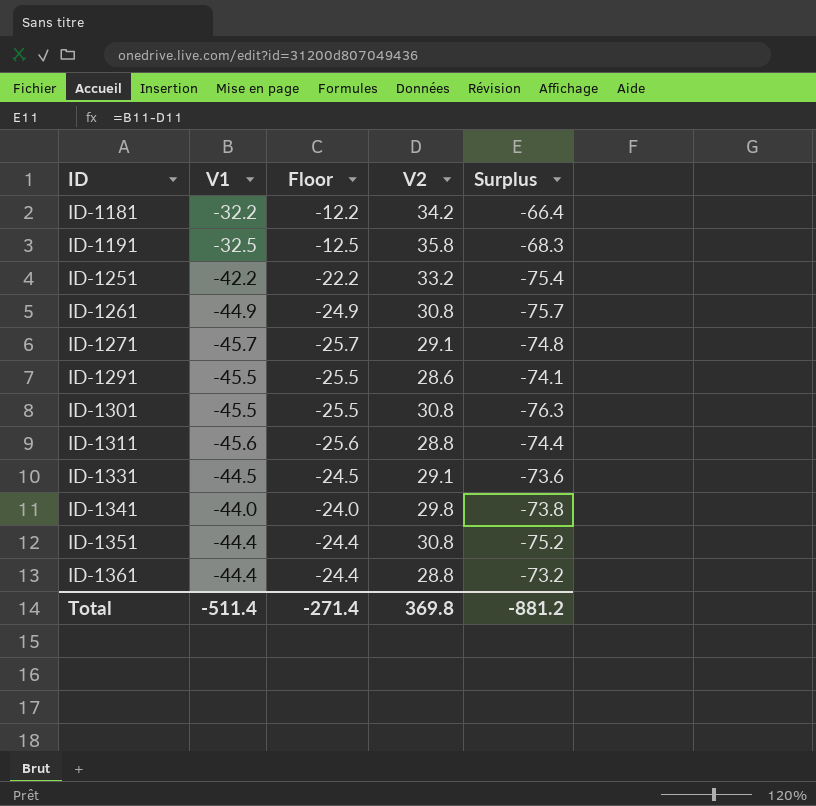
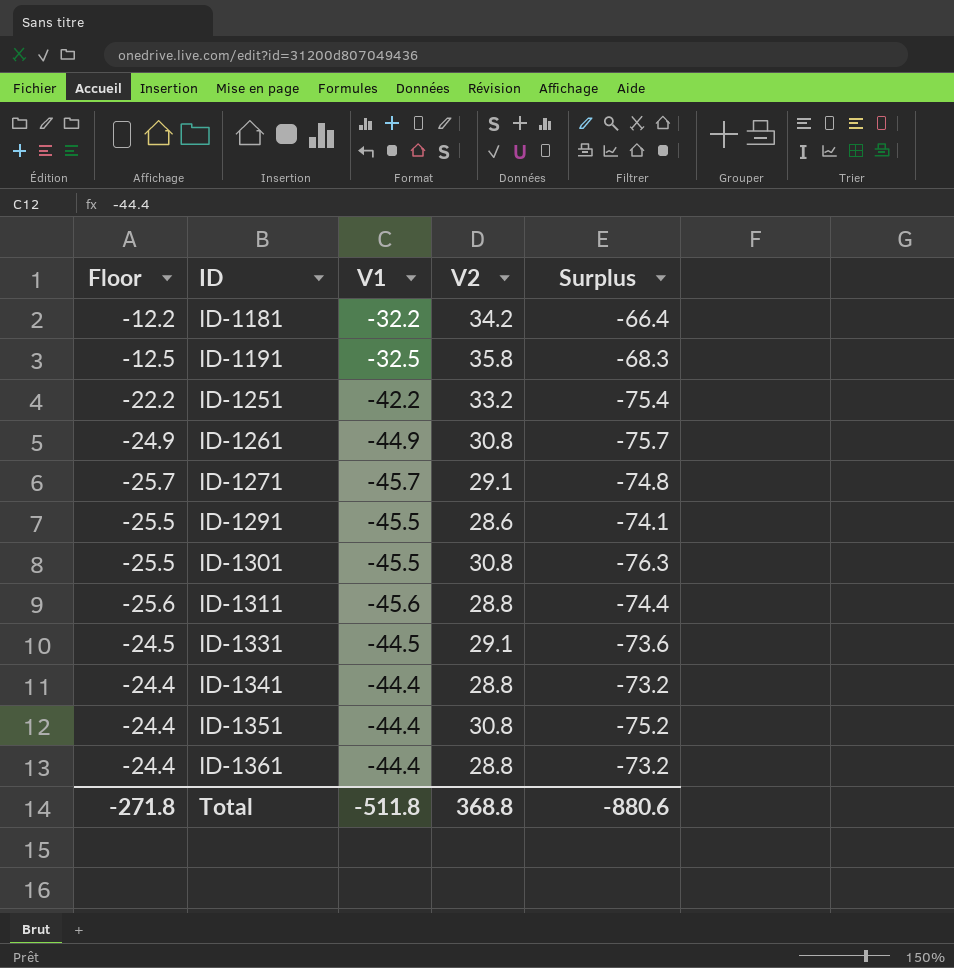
column Floor | position: 3 -> 1
ID-1341 | Floor: -24.0 -> -24.4
ID-1341 | V1: -44.0 -> -44.4
ID-1341 | V2: 29.8 -> 28.8
ID-1341 | Surplus: -73.8 -> -73.2
Total | Floor: -271.4 -> -271.8
Total | V1: -511.4 -> -511.8
Total | V2: 369.8 -> 368.8
Total | Surplus: -881.2 -> -880.6

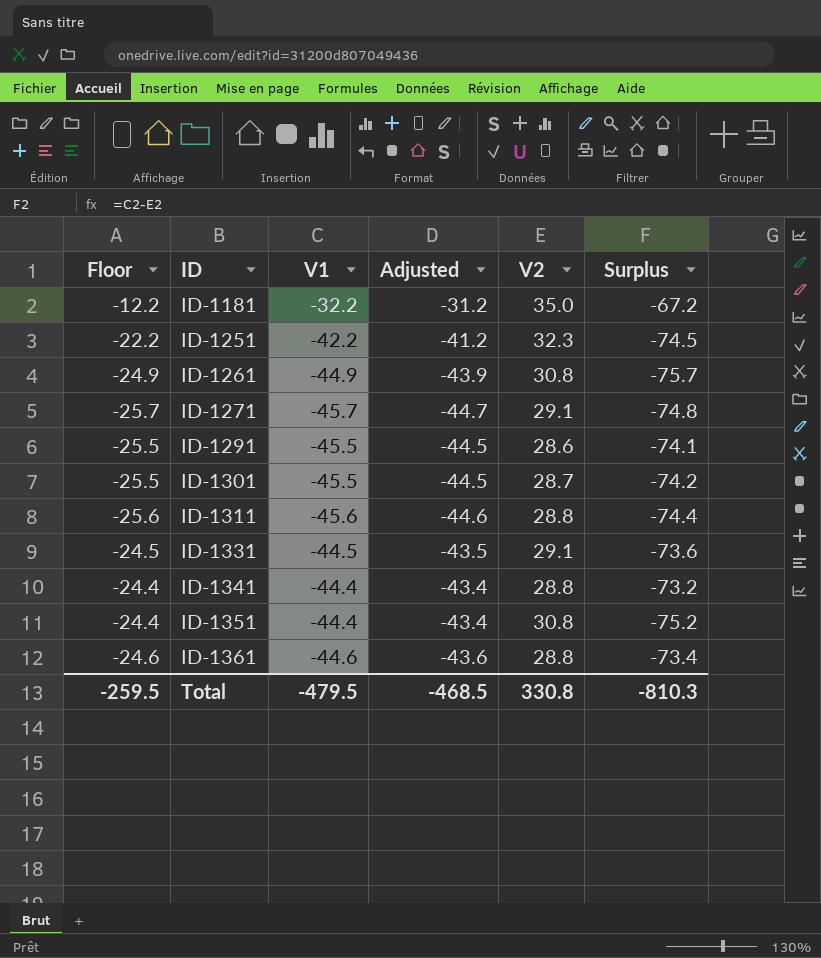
column Adjusted | formula: none -> [V1] + 1
row ID-1191: -12.5 | -32.5 | 35.8 | -68.3 -> none
ID-1181 | V2: 34.2 -> 35.0
ID-1181 | Surplus: -66.4 -> -67.2
ID-1251 | V2: 33.2 -> 32.3
ID-1251 | Surplus: -75.4 -> -74.5
ID-1301 | V2: 30.8 -> 28.7
ID-1301 | Surplus: -76.3 -> -74.2
ID-1361 | Floor: -24.4 -> -24.6
ID-1361 | V1: -44.4 -> -44.6
ID-1361 | Surplus: -73.2 -> -73.4
Total | Floor: -271.8 -> -259.5
Total | V1: -511.8 -> -479.5
Total | V2: 368.8 -> 330.8
Total | Surplus: -880.6 -> -810.3

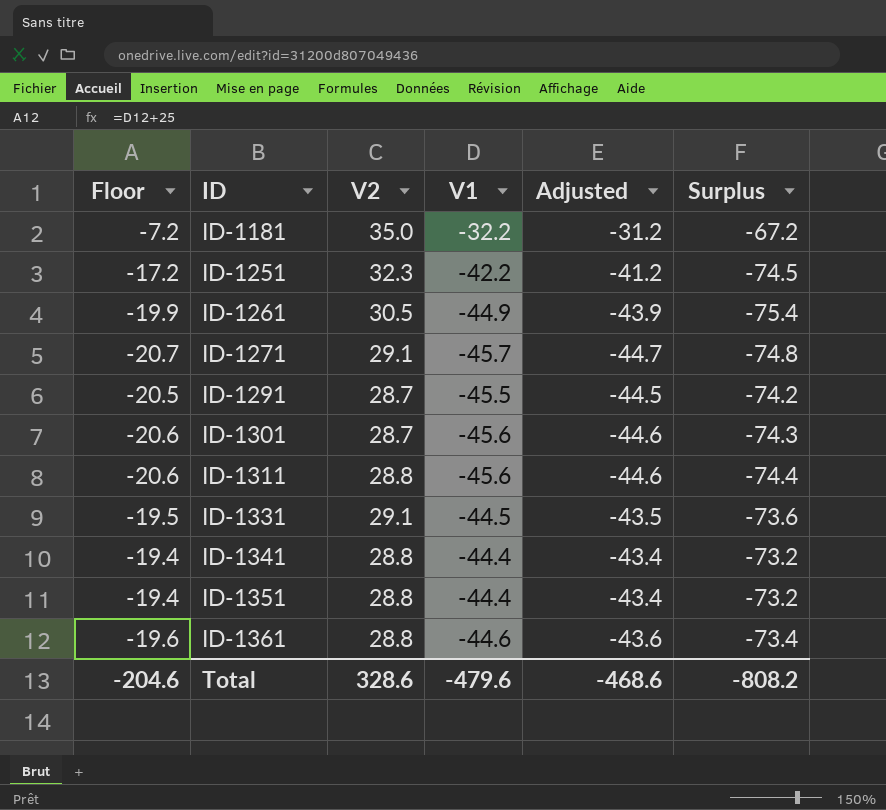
column Floor | formula: [V1] + 20 -> [V1] + 25
column V2 | position: 5 -> 3
ID-1261 | V2: 30.8 -> 30.5
ID-1261 | Surplus: -75.7 -> -75.4
ID-1291 | V2: 28.6 -> 28.7
ID-1291 | Surplus: -74.1 -> -74.2
ID-1301 | V1: -45.5 -> -45.6
ID-1301 | Adjusted: -44.5 -> -44.6
ID-1301 | Surplus: -74.2 -> -74.3
ID-1351 | V2: 30.8 -> 28.8
ID-1351 | Surplus: -75.2 -> -73.2
Total | Floor: -259.5 -> -204.6
Total | V2: 330.8 -> 328.6
Total | V1: -479.5 -> -479.6
Total | Adjusted: -468.5 -> -468.6
Total | Surplus: -810.3 -> -808.2

